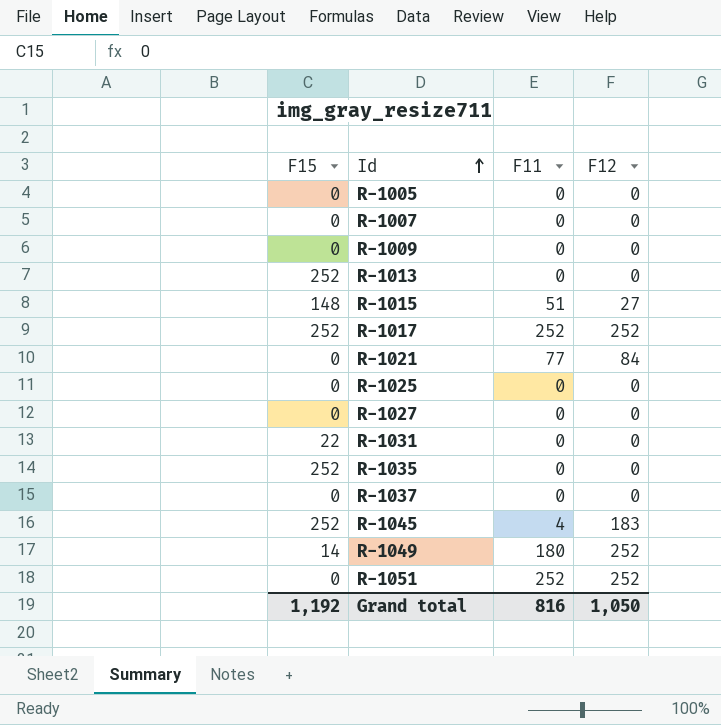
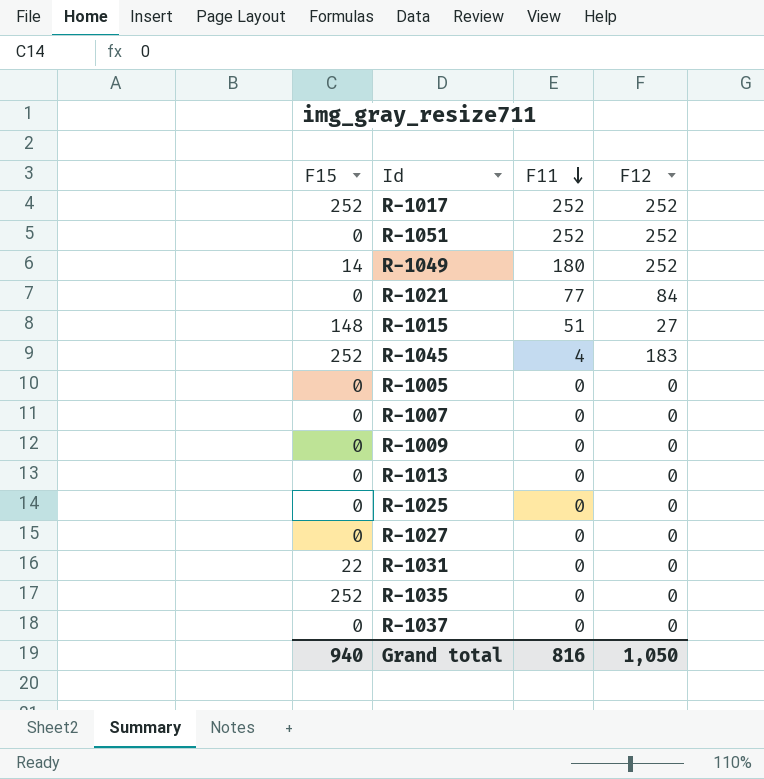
row order: Id ascending -> F11 descending
R-1013 | F15: 252 -> 0
Grand total | F15: 1,192 -> 940

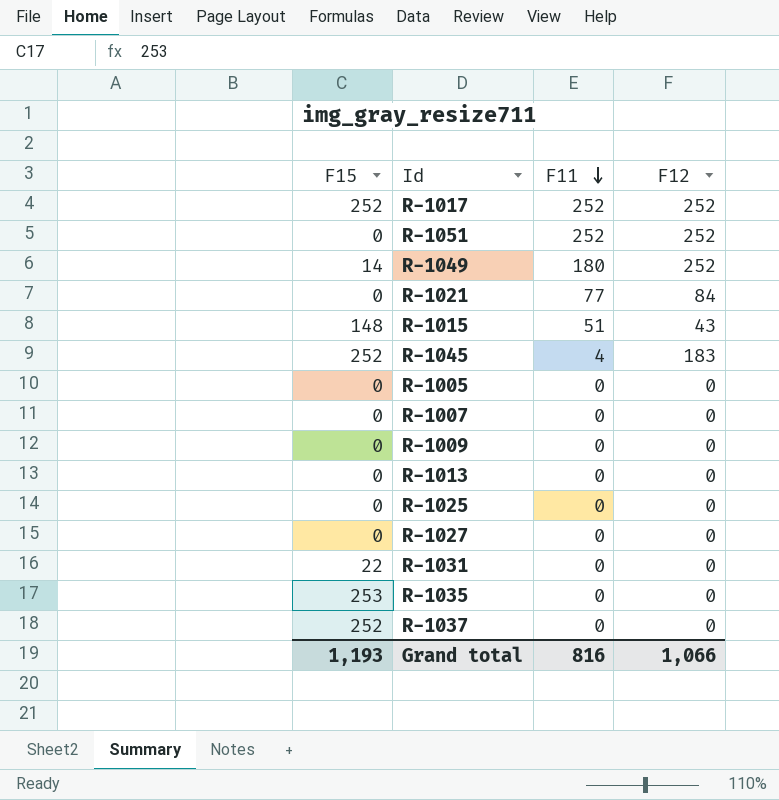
R-1015 | F12: 27 -> 43
R-1035 | F15: 252 -> 253
R-1037 | F15: 0 -> 252
Grand total | F15: 940 -> 1,193
Grand total | F12: 1,050 -> 1,066

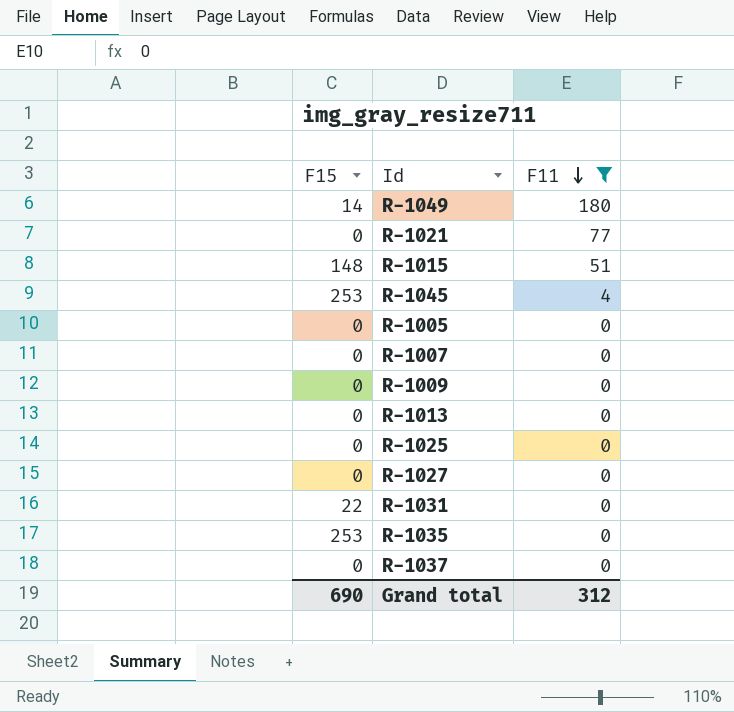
filter: none -> F11 != 252
column F12 | position: 4 -> none
R-1045 | F15: 252 -> 253
R-1037 | F15: 252 -> 0
Grand total | F15: 1,193 -> 690
Grand total | F11: 816 -> 312

